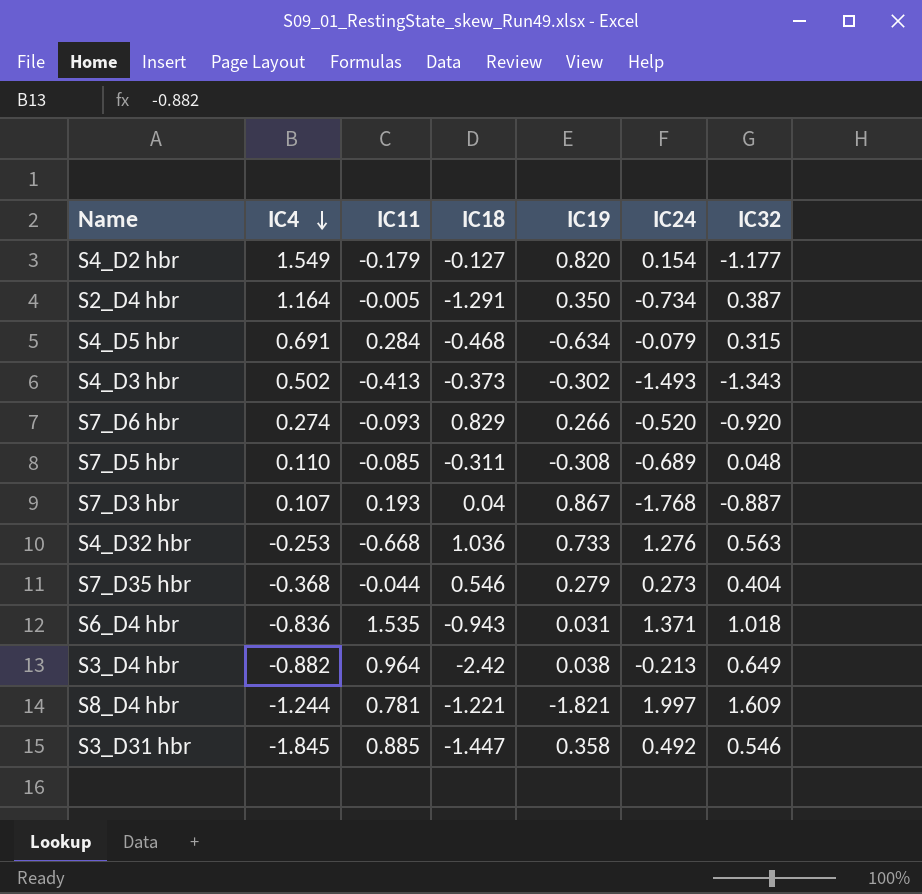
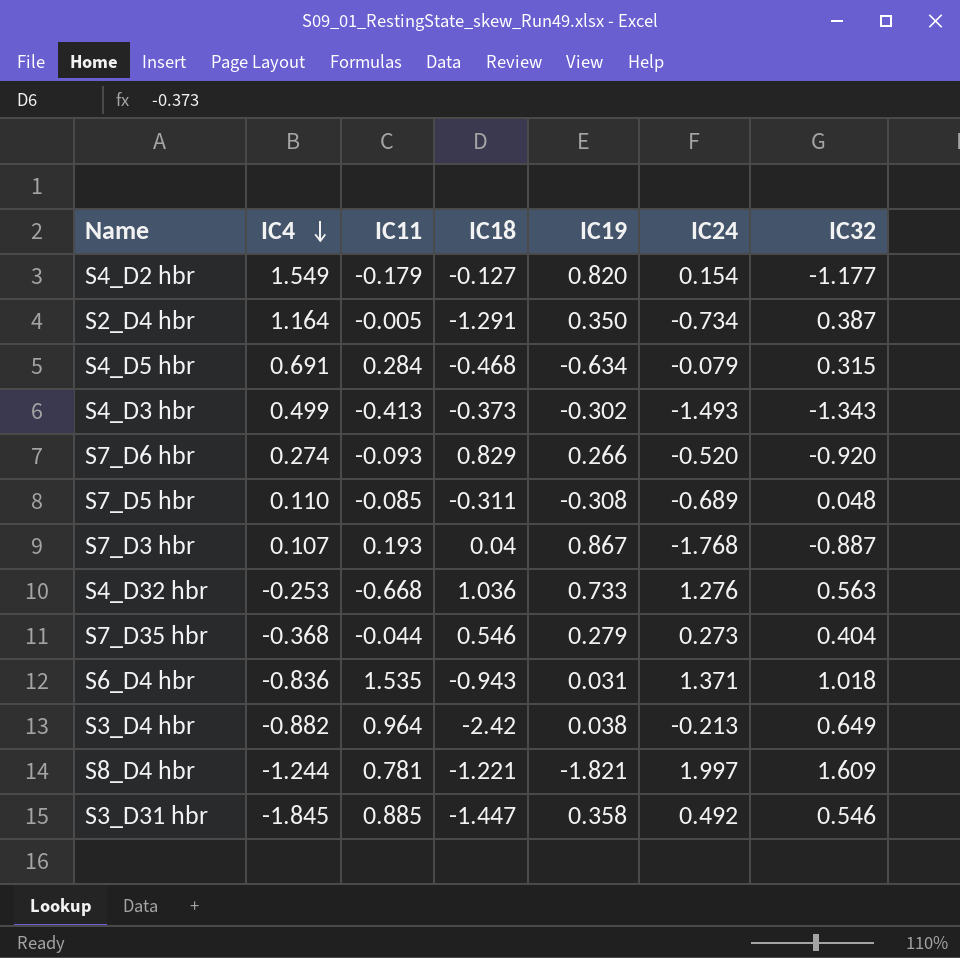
S4_D3 hbr | IC4: 0.502 -> 0.499

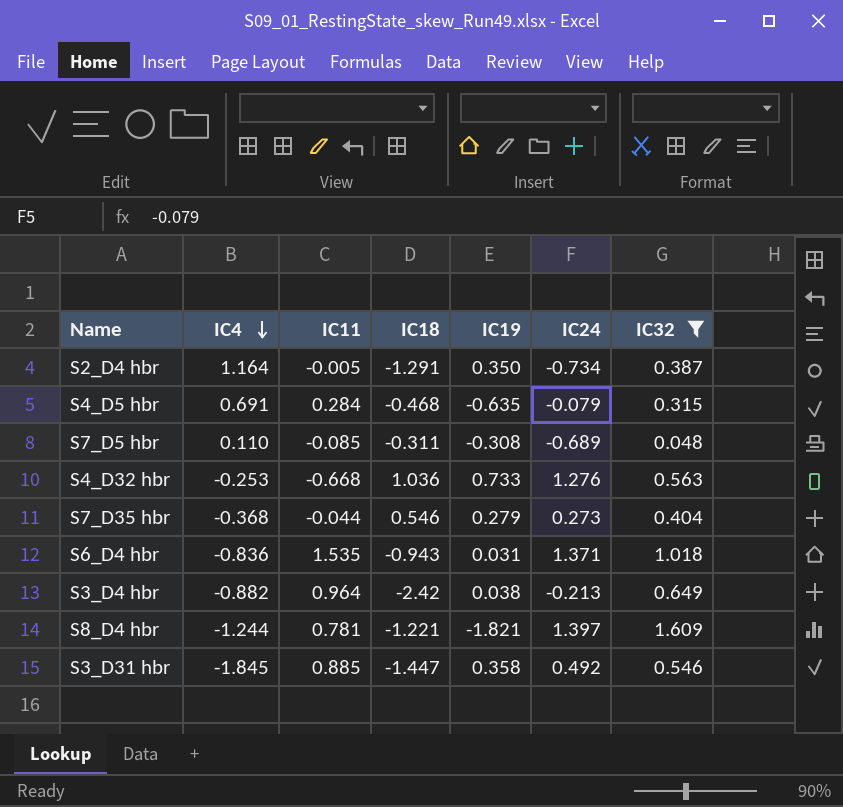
filter: none -> IC32 >= 0.048
S4_D5 hbr | IC19: -0.634 -> -0.635
S8_D4 hbr | IC24: 1.997 -> 1.397

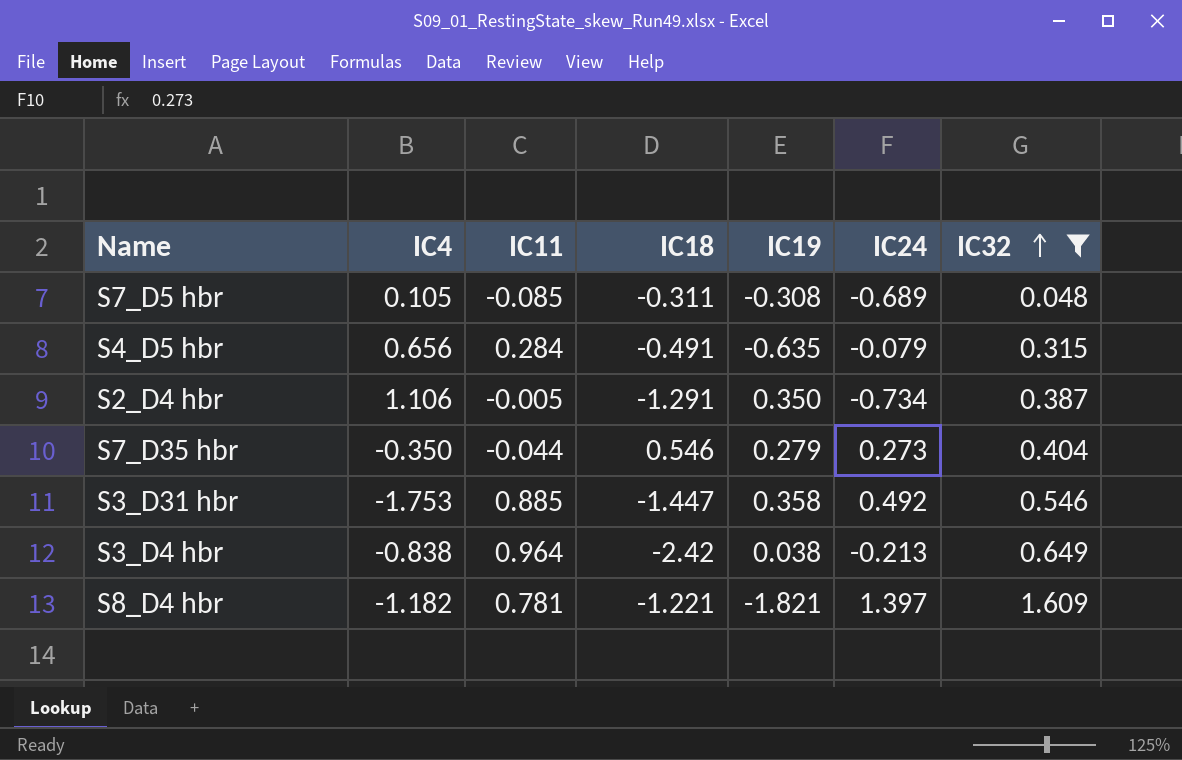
row order: IC4 descending -> IC32 ascending
row S4_D32 hbr: -0.253 | -0.668 | 1.036 | 0.733 | 1.276 | 0.563 -> none
row S6_D4 hbr: -0.836 | 1.535 | -0.943 | 0.031 | 1.371 | 1.018 -> none
S7_D5 hbr | IC4: 0.110 -> 0.105
S4_D5 hbr | IC4: 0.691 -> 0.656
S4_D5 hbr | IC18: -0.468 -> -0.491
S2_D4 hbr | IC4: 1.164 -> 1.106
S7_D35 hbr | IC4: -0.368 -> -0.350
S3_D31 hbr | IC4: -1.845 -> -1.753
S3_D4 hbr | IC4: -0.882 -> -0.838
S8_D4 hbr | IC4: -1.244 -> -1.182

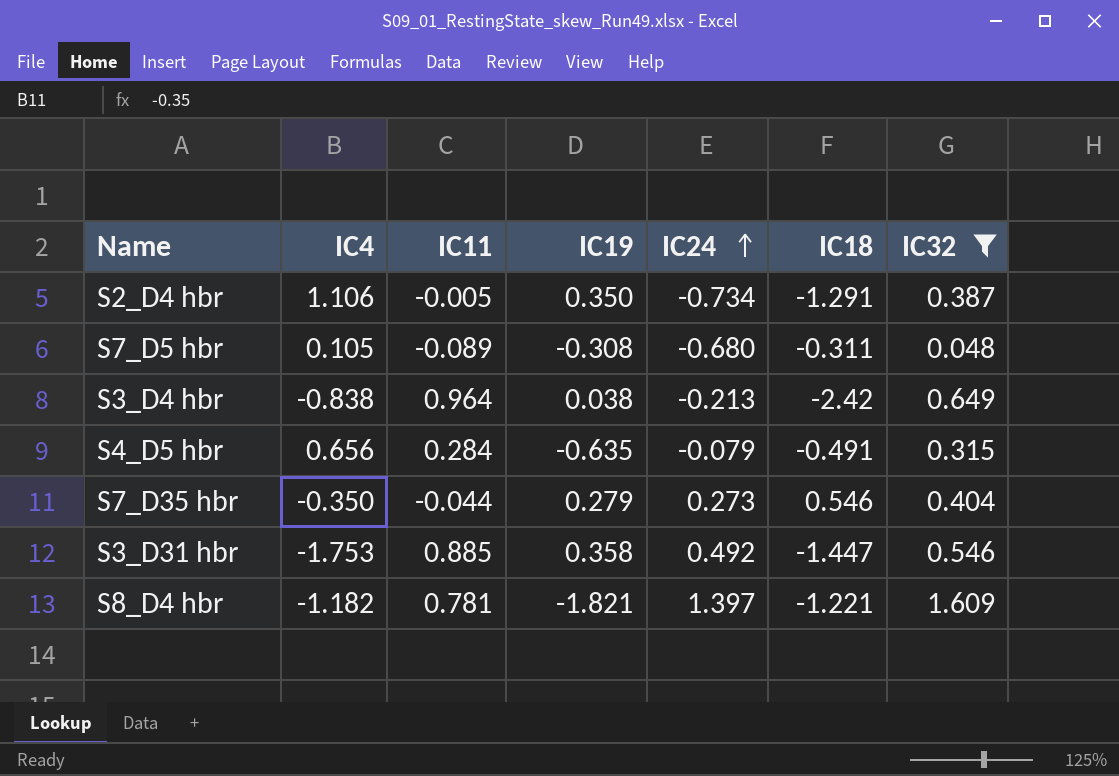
row order: IC32 ascending -> IC24 ascending
column IC18 | position: 4 -> 6
S7_D5 hbr | IC11: -0.085 -> -0.089
S7_D5 hbr | IC24: -0.689 -> -0.680

